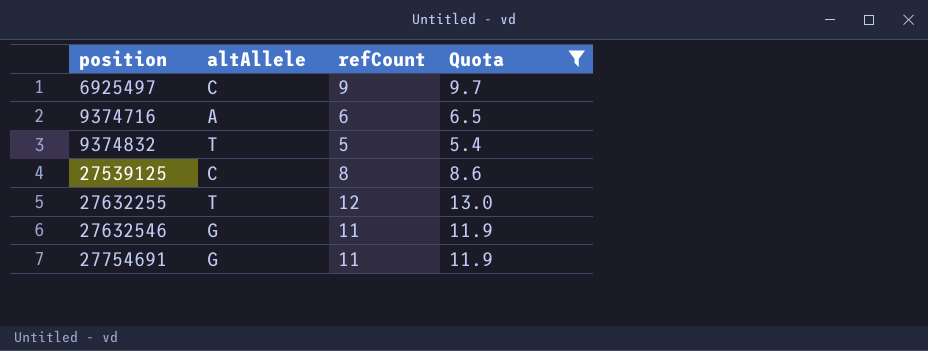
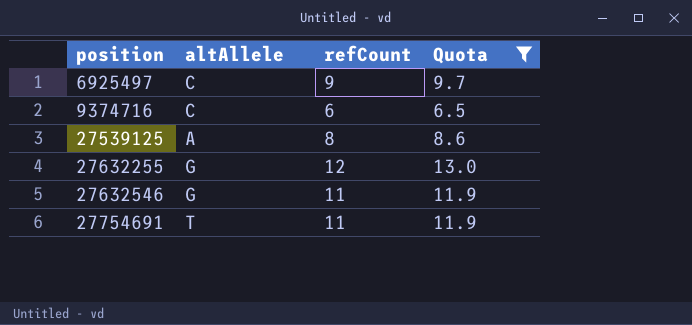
row 9374832: T | 5 | 5.4 -> none
9374716 | altAllele: A -> C
27539125 | altAllele: C -> A
27632255 | altAllele: T -> G
27754691 | altAllele: G -> T

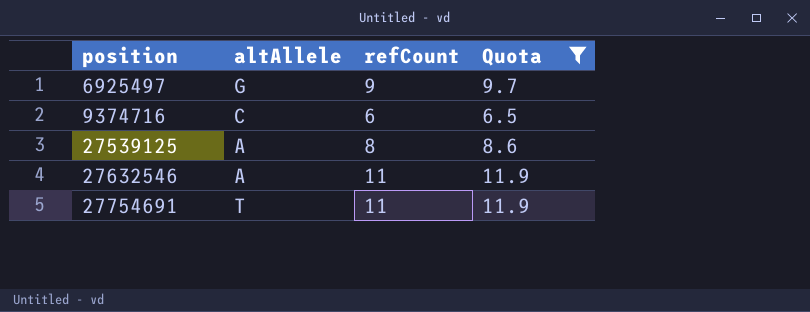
row 27632255: G | 12 | 13.0 -> none
6925497 | altAllele: C -> G
27632546 | altAllele: G -> A

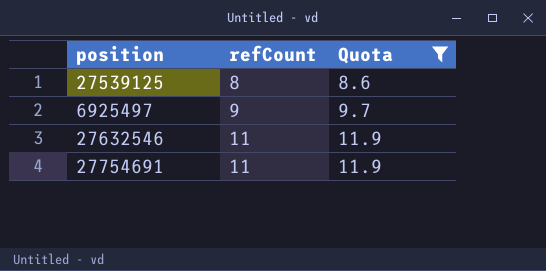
row order: position ascending -> refCount ascending
column altAllele | position: 2 -> none
row 9374716: C | 6 | 6.5 -> none

